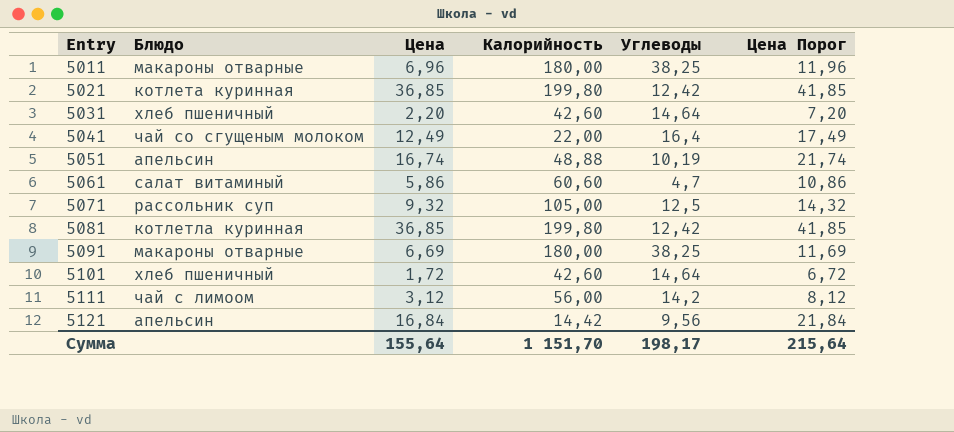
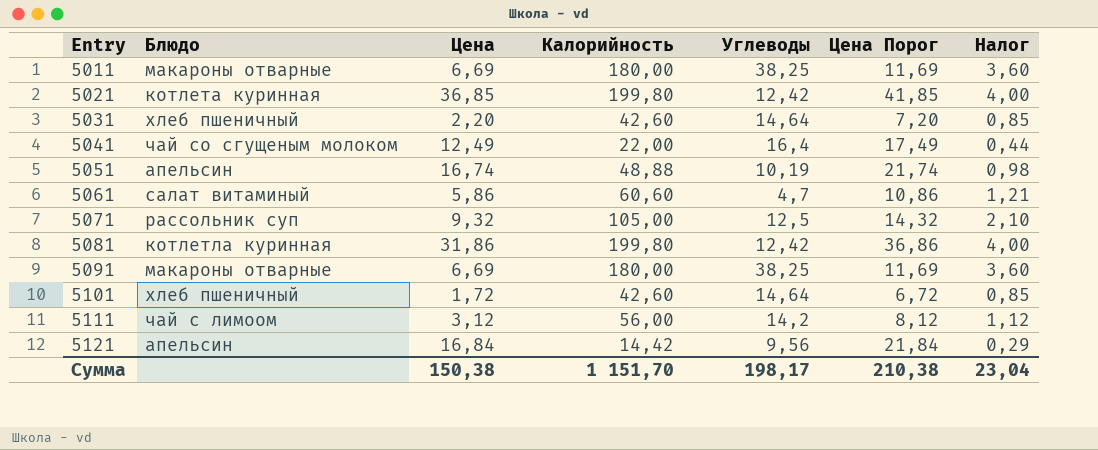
column Налог | formula: none -> [Калорийность] * 0,02
5011 | Цена: 6,96 -> 6,69
5011 | Цена Порог: 11,96 -> 11,69
5081 | Цена: 36,85 -> 31,86
5081 | Цена Порог: 41,85 -> 36,86
Сумма | Цена: 155,64 -> 150,38
Сумма | Цена Порог: 215,64 -> 210,38

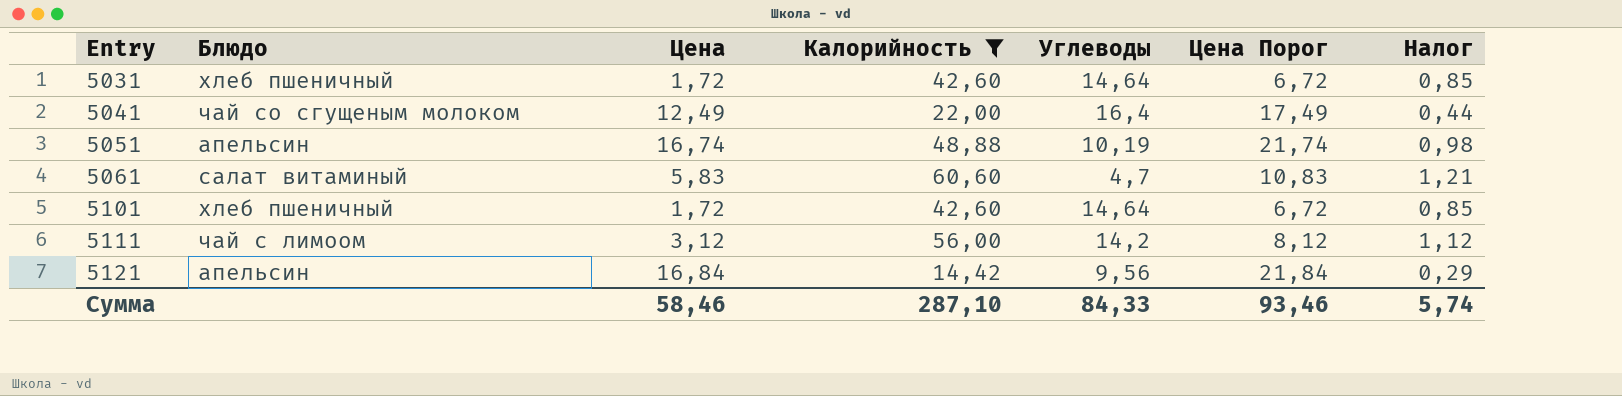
filter: none -> Калорийность <= 60,60
5031 | Цена: 2,20 -> 1,72
5031 | Цена Порог: 7,20 -> 6,72
5061 | Цена: 5,86 -> 5,83
5061 | Цена Порог: 10,86 -> 10,83
Сумма | Цена: 150,38 -> 58,46
Сумма | Калорийность: 1 151,70 -> 287,10
Сумма | Углеводы: 198,17 -> 84,33
Сумма | Цена Порог: 210,38 -> 93,46
Сумма | Налог: 23,04 -> 5,74

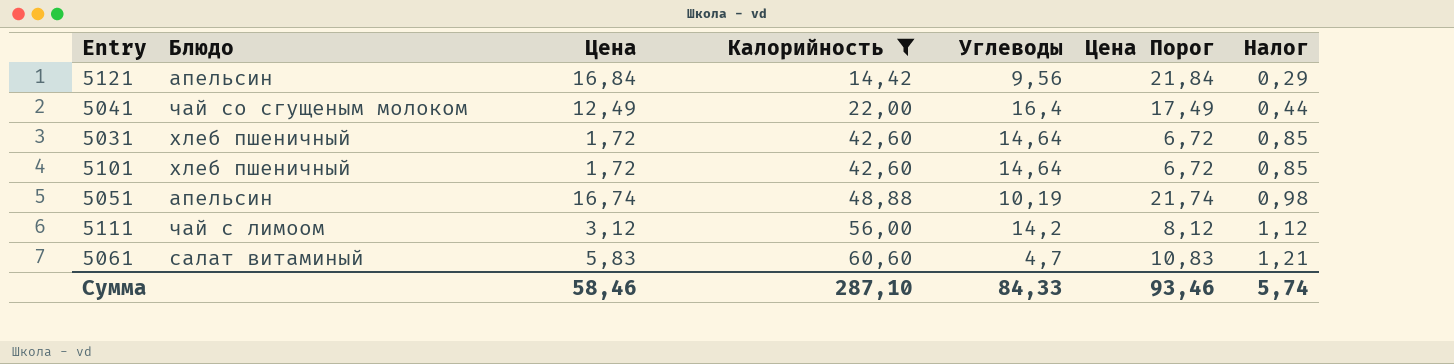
row order: Entry ascending -> Калорийность ascending

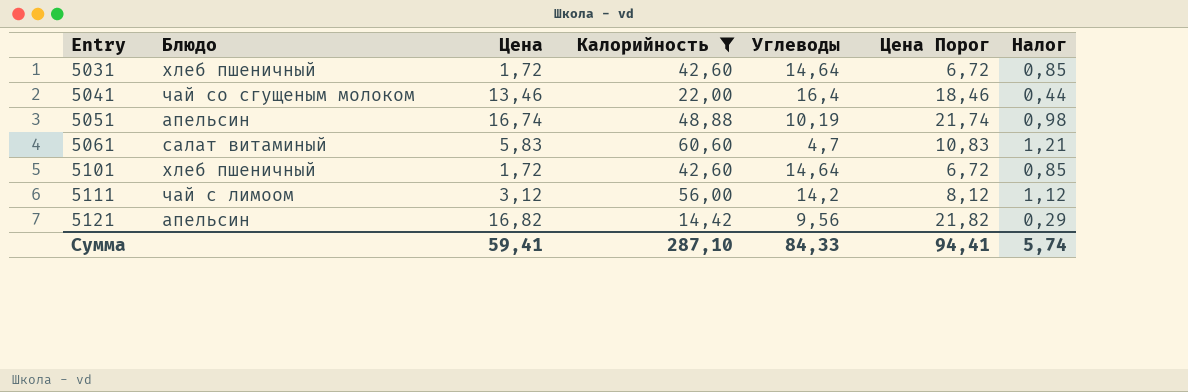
row order: Калорийность ascending -> Entry ascending
5041 | Цена: 12,49 -> 13,46
5041 | Цена Порог: 17,49 -> 18,46
5121 | Цена: 16,84 -> 16,82
5121 | Цена Порог: 21,84 -> 21,82
Сумма | Цена: 58,46 -> 59,41
Сумма | Цена Порог: 93,46 -> 94,41

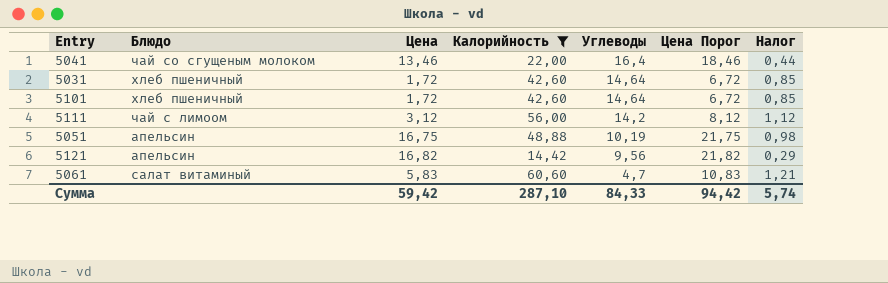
row order: Entry ascending -> Углеводы descending
5051 | Цена: 16,74 -> 16,75
5051 | Цена Порог: 21,74 -> 21,75
Сумма | Цена: 59,41 -> 59,42
Сумма | Цена Порог: 94,41 -> 94,42

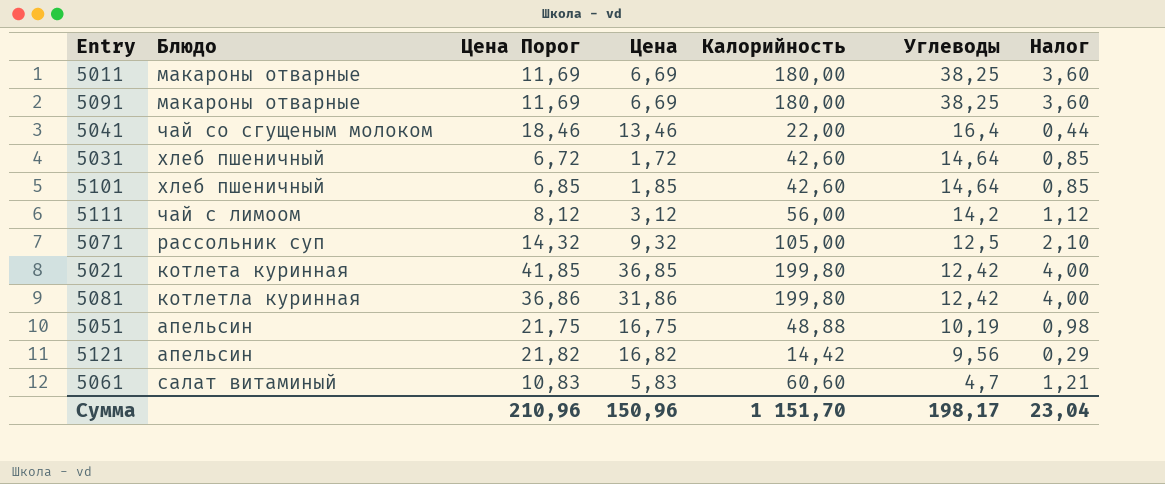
filter: Калорийность <= 60,60 -> none
column Цена Порог | position: 6 -> 3
5101 | Цена Порог: 6,72 -> 6,85
5101 | Цена: 1,72 -> 1,85
Сумма | Цена Порог: 94,42 -> 210,96
Сумма | Цена: 59,42 -> 150,96
Сумма | Калорийность: 287,10 -> 1 151,70
Сумма | Углеводы: 84,33 -> 198,17
Сумма | Налог: 5,74 -> 23,04

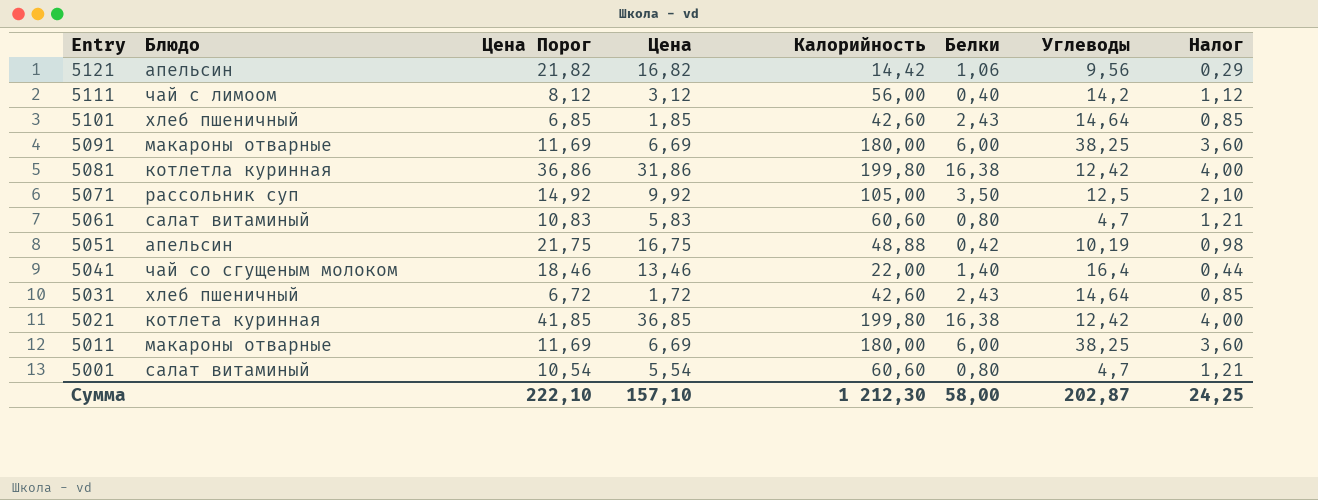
row order: Углеводы descending -> Entry descending
column Белки | position: none -> 6
5071 | Цена Порог: 14,32 -> 14,92
5071 | Цена: 9,32 -> 9,92
row 5001: none -> салат витаминый | 10,54 | 5,54 | 60,60 | 0,80 | 4,7 | 1,21
Сумма | Цена Порог: 210,96 -> 222,10
Сумма | Цена: 150,96 -> 157,10
Сумма | Калорийность: 1 151,70 -> 1 212,30
Сумма | Углеводы: 198,17 -> 202,87
Сумма | Налог: 23,04 -> 24,25

